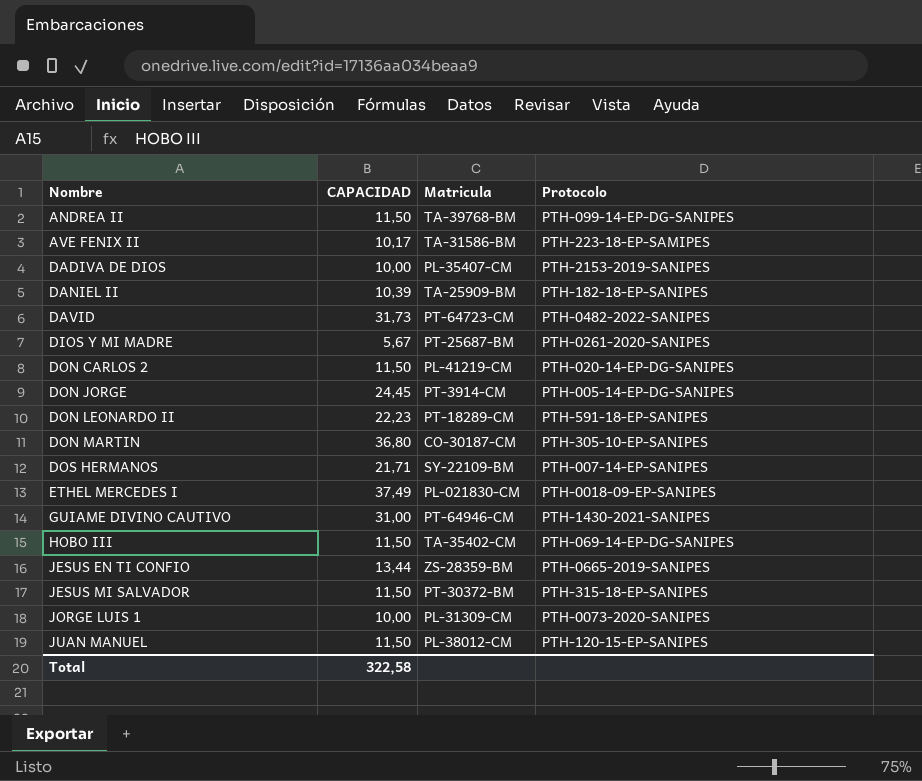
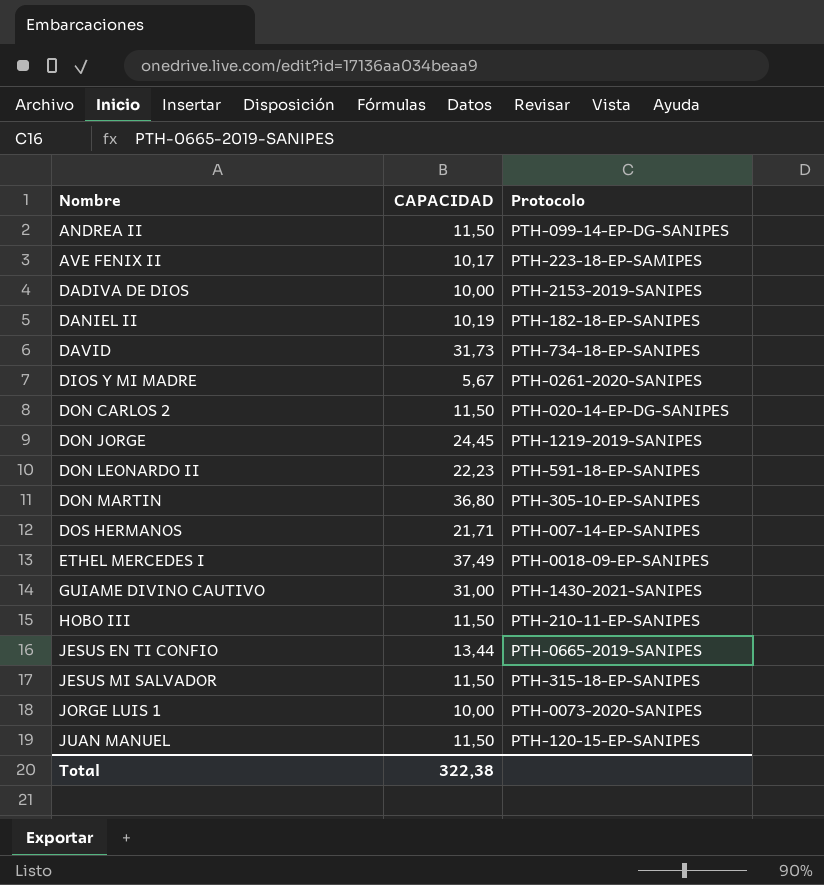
column Matricula | position: 3 -> none
DANIEL II | CAPACIDAD: 10,39 -> 10,19
DAVID | Protocolo: PTH-0482-2022-SANIPES -> PTH-734-18-EP-SANIPES
DON JORGE | Protocolo: PTH-005-14-EP-DG-SANIPES -> PTH-1219-2019-SANIPES
HOBO III | Protocolo: PTH-069-14-EP-DG-SANIPES -> PTH-210-11-EP-SANIPES
Total | CAPACIDAD: 322,58 -> 322,38

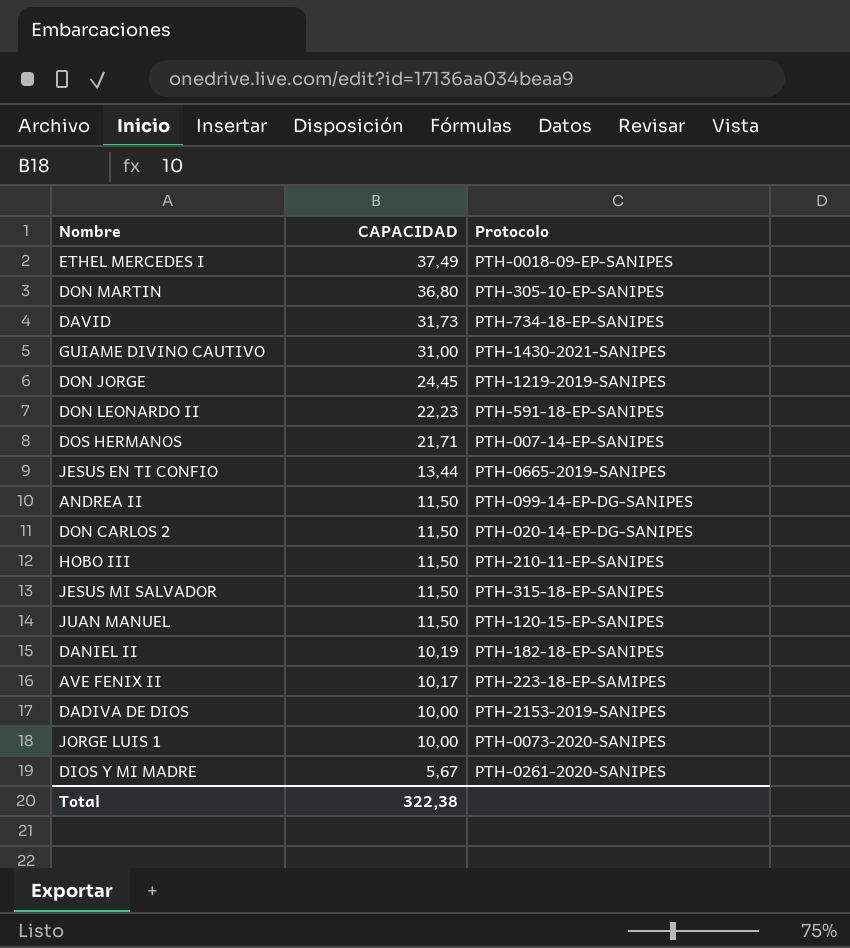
row order: Nombre ascending -> CAPACIDAD descending

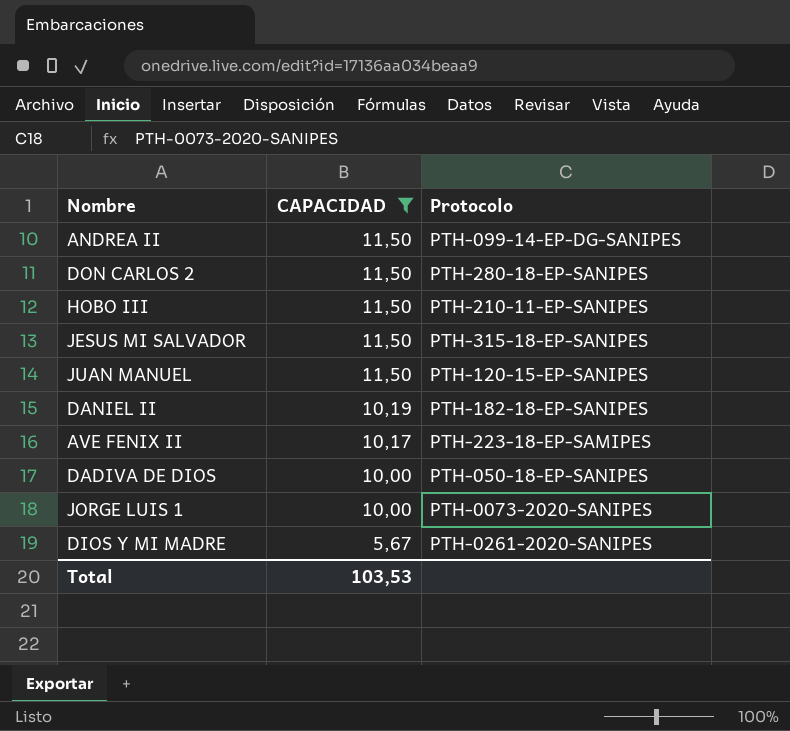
filter: none -> CAPACIDAD <= 11,50
DON CARLOS 2 | Protocolo: PTH-020-14-EP-DG-SANIPES -> PTH-280-18-EP-SANIPES
DADIVA DE DIOS | Protocolo: PTH-2153-2019-SANIPES -> PTH-050-18-EP-SANIPES
Total | CAPACIDAD: 322,38 -> 103,53

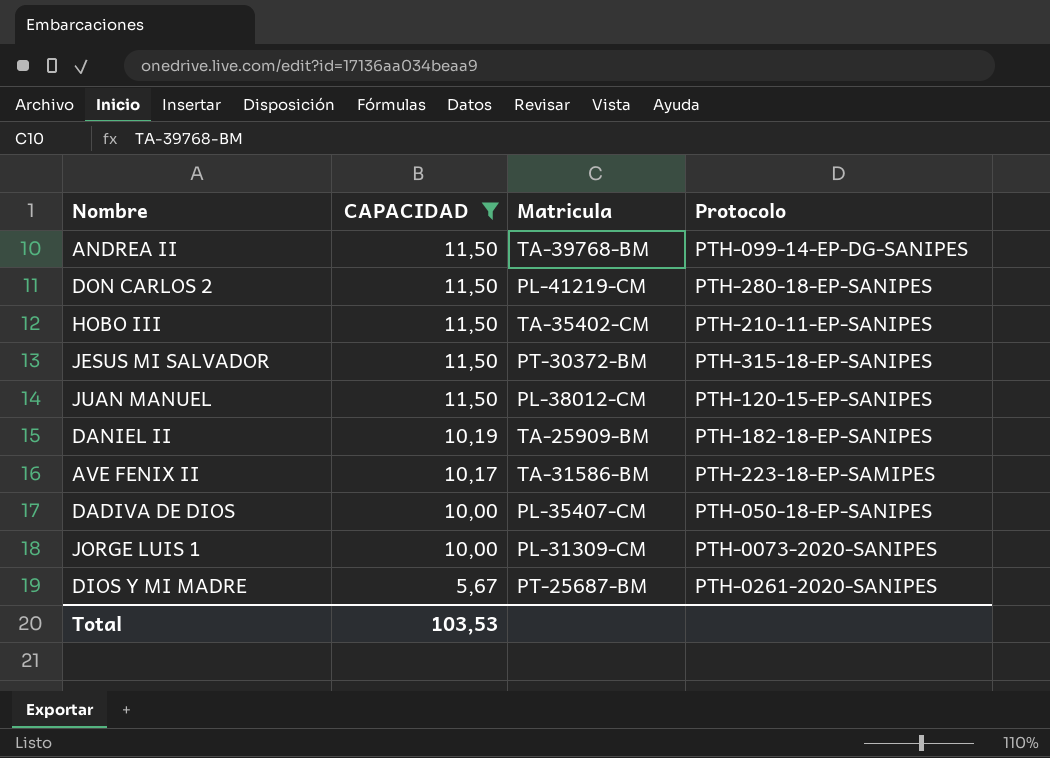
column Matricula | position: none -> 3

